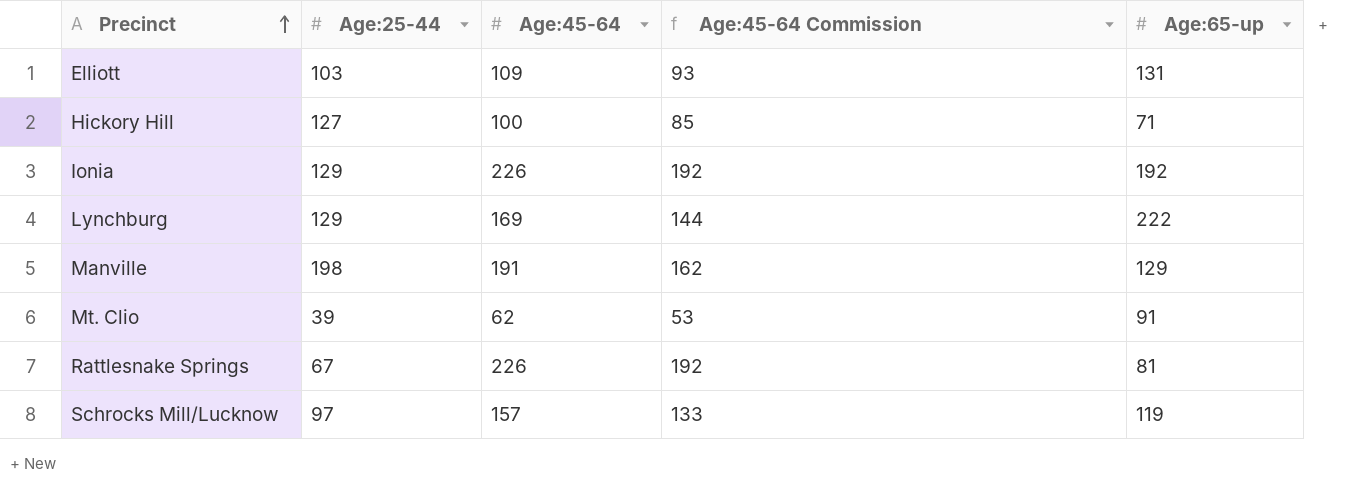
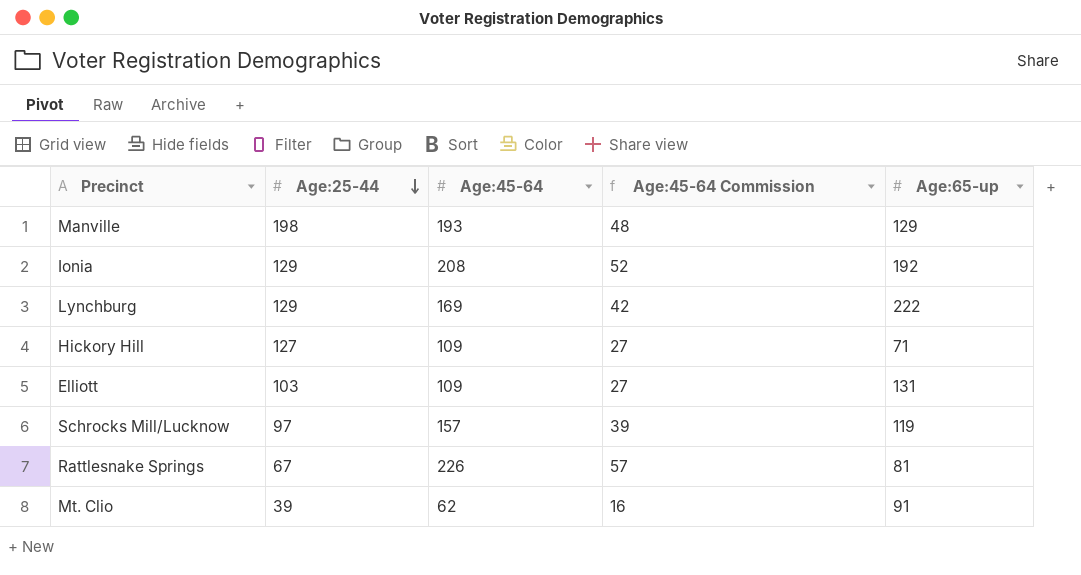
row order: Precinct ascending -> Age:25-44 descending
column Age:45-64 Commission | formula: [Age:45-64] * 0.85 -> [Age:45-64] * 0.25
Manville | Age:45-64: 191 -> 193
Ionia | Age:45-64: 226 -> 208
Hickory Hill | Age:45-64: 100 -> 109

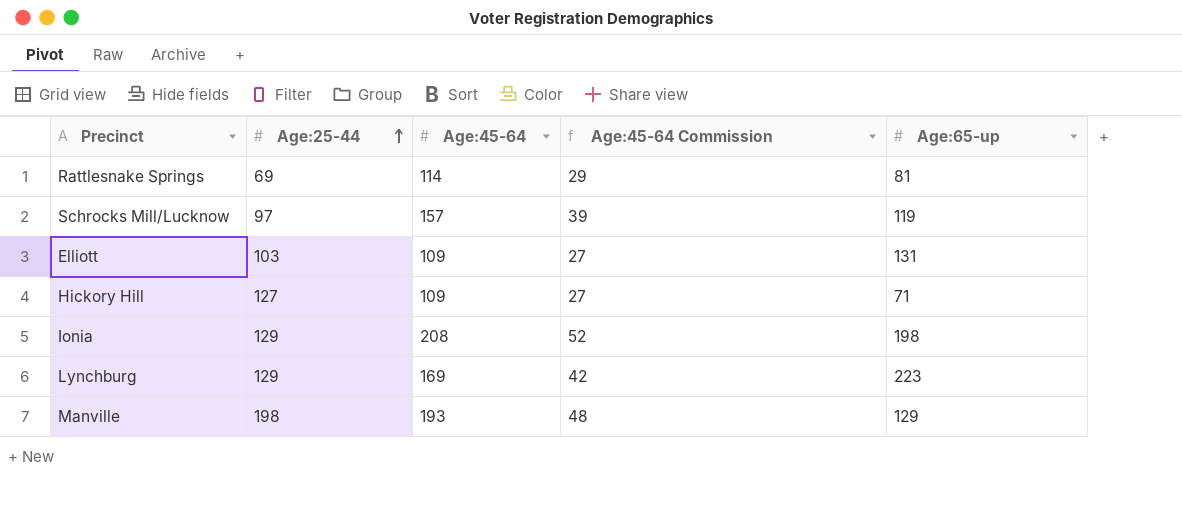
row order: Age:25-44 descending -> Age:25-44 ascending
row Mt. Clio: 39 | 62 | 16 | 91 -> none
Rattlesnake Springs | Age:25-44: 67 -> 69
Rattlesnake Springs | Age:45-64: 226 -> 114
Rattlesnake Springs | Age:45-64 Commission: 57 -> 29
Ionia | Age:65-up: 192 -> 198
Lynchburg | Age:65-up: 222 -> 223

